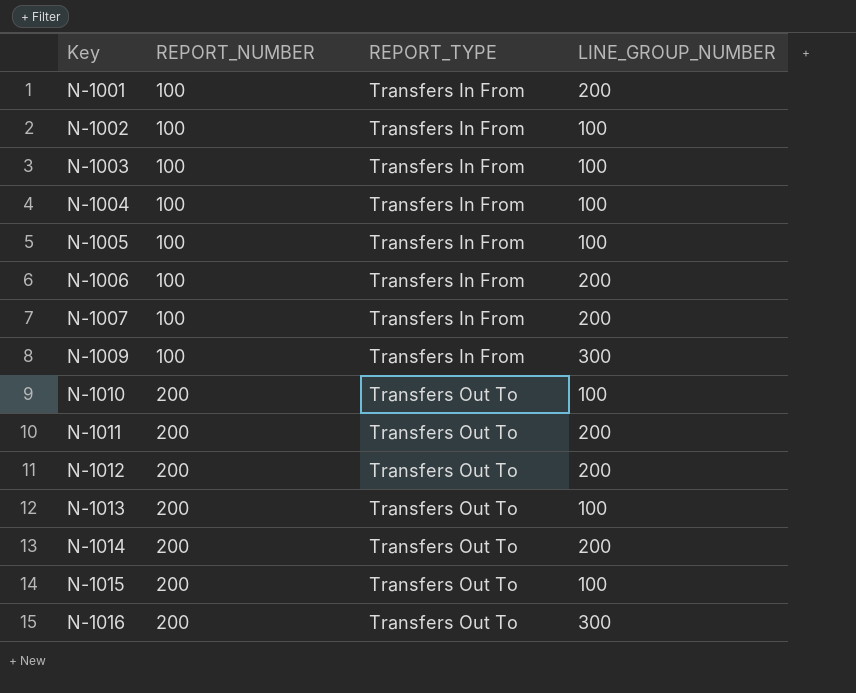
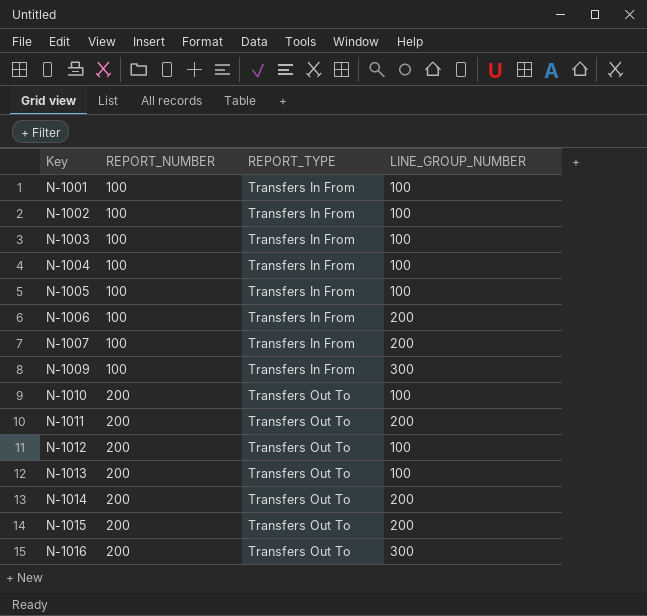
N-1001 | LINE_GROUP_NUMBER: 200 -> 100
N-1012 | LINE_GROUP_NUMBER: 200 -> 100
N-1015 | LINE_GROUP_NUMBER: 100 -> 200

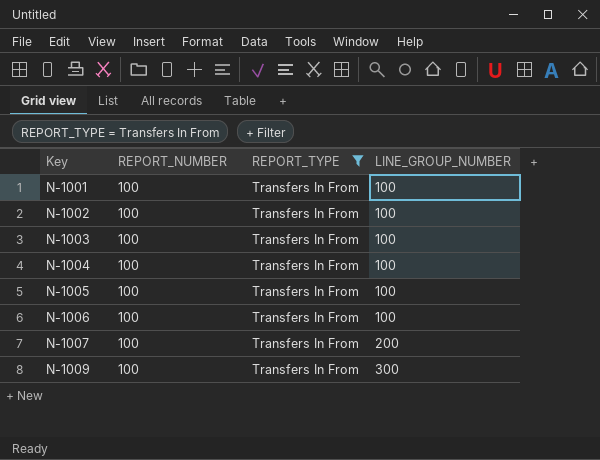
filter: none -> REPORT_TYPE = Transfers In From
N-1006 | LINE_GROUP_NUMBER: 200 -> 100

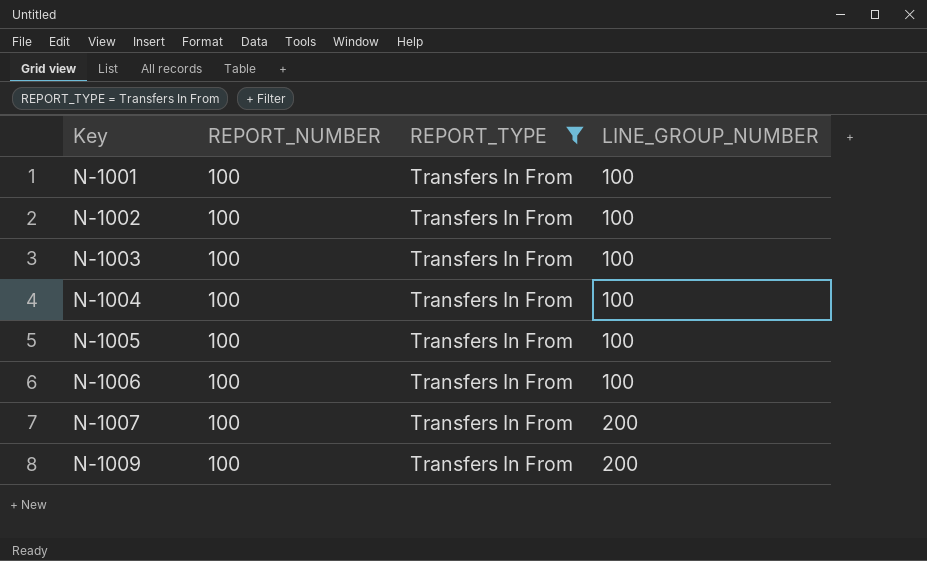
N-1009 | LINE_GROUP_NUMBER: 300 -> 200

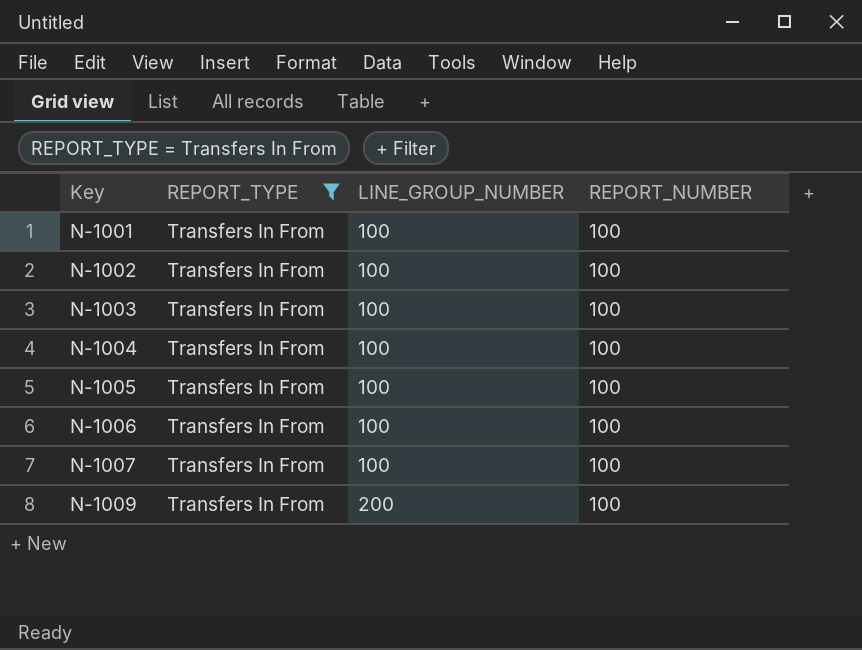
column REPORT_NUMBER | position: 2 -> 4
N-1007 | LINE_GROUP_NUMBER: 200 -> 100

